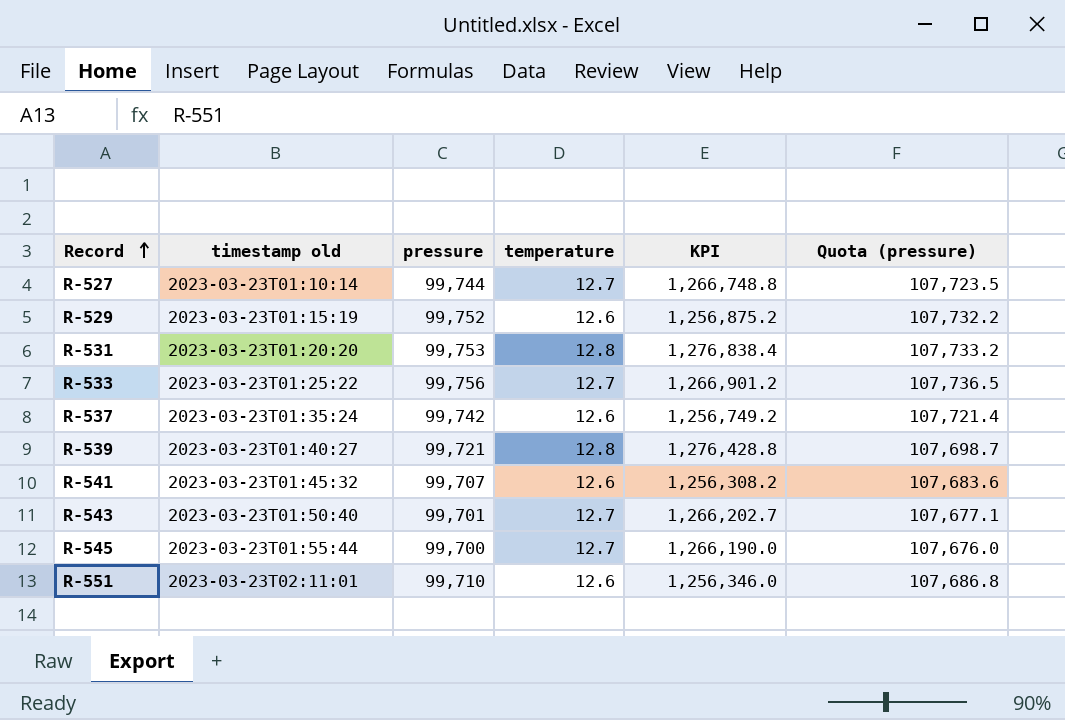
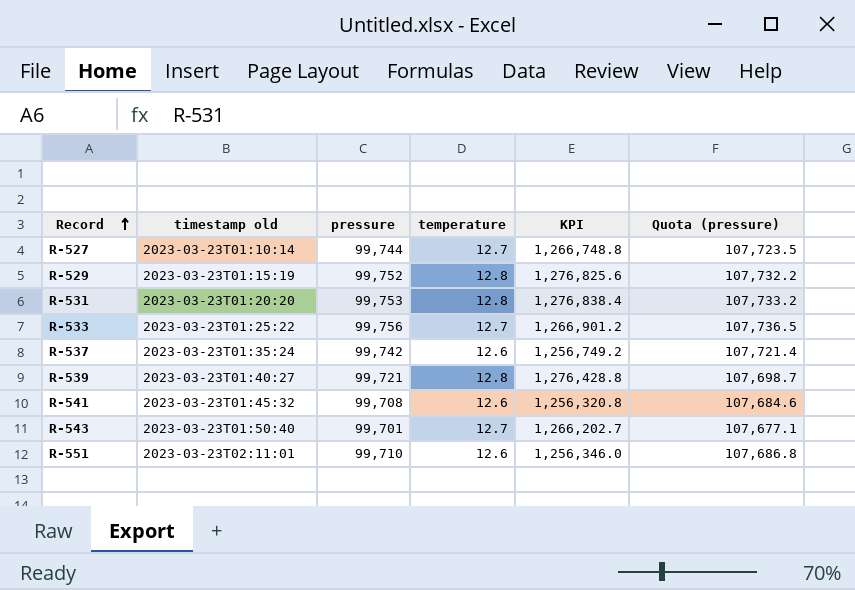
row R-545: 2023-03-23T01:55:44 | 99,700 | 12.7 | 1,266,190.0 | 107,676.0 -> none
R-529 | temperature: 12.6 -> 12.8
R-529 | KPI: 1,256,875.2 -> 1,276,825.6
R-541 | pressure: 99,707 -> 99,708
R-541 | KPI: 1,256,308.2 -> 1,256,320.8
R-541 | Quota (pressure): 107,683.6 -> 107,684.6

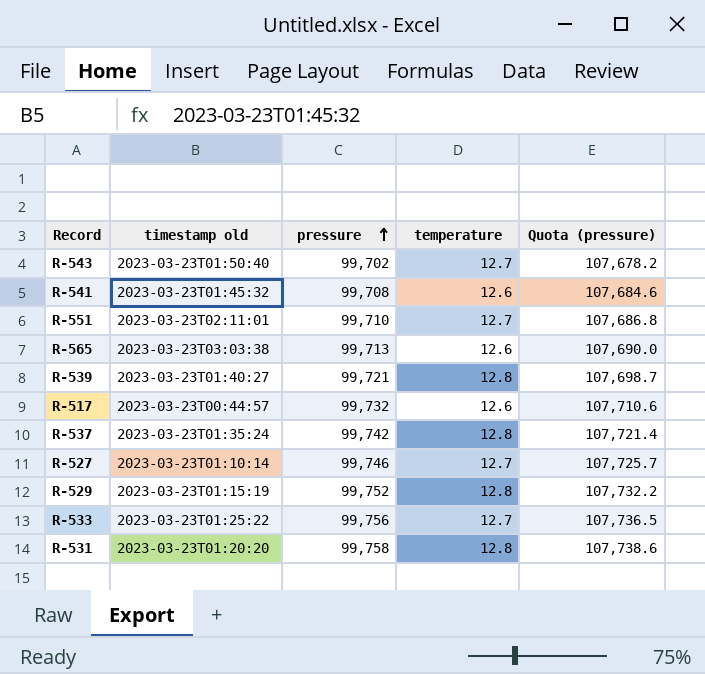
row order: Record ascending -> pressure ascending
column KPI | formula: [pressure] * [temperature] -> none
R-543 | pressure: 99,701 -> 99,702
R-543 | Quota (pressure): 107,677.1 -> 107,678.2
R-551 | temperature: 12.6 -> 12.7
row R-565: none -> 2023-03-23T03:03:38 | 99,713 | 12.6 | 107,690.0
row R-517: none -> 2023-03-23T00:44:57 | 99,732 | 12.6 | 107,710.6
R-537 | temperature: 12.6 -> 12.8
R-527 | pressure: 99,744 -> 99,746
R-527 | Quota (pressure): 107,723.5 -> 107,725.7
R-531 | pressure: 99,753 -> 99,758
R-531 | Quota (pressure): 107,733.2 -> 107,738.6

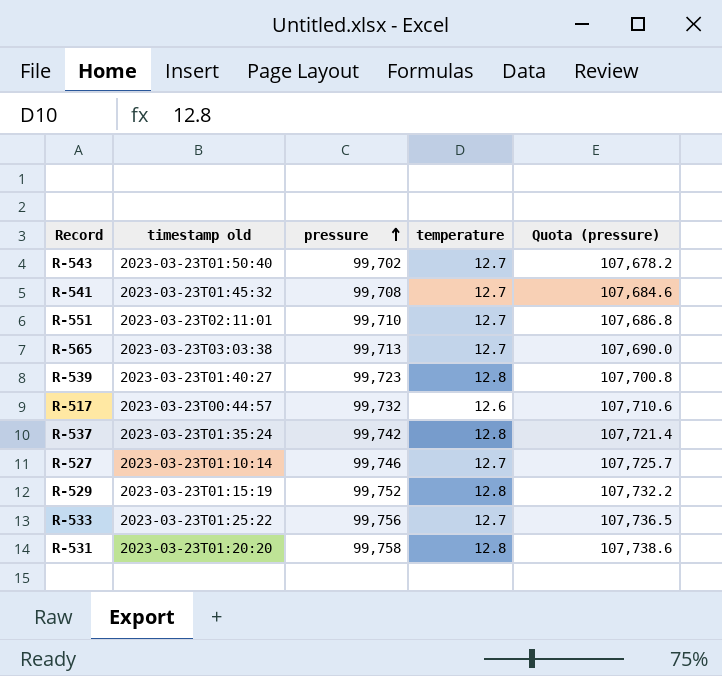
R-541 | temperature: 12.6 -> 12.7
R-565 | temperature: 12.6 -> 12.7
R-539 | pressure: 99,721 -> 99,723
R-539 | Quota (pressure): 107,698.7 -> 107,700.8

